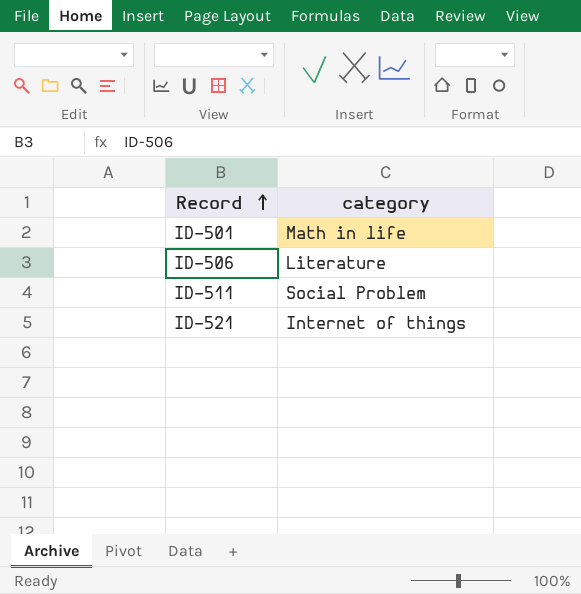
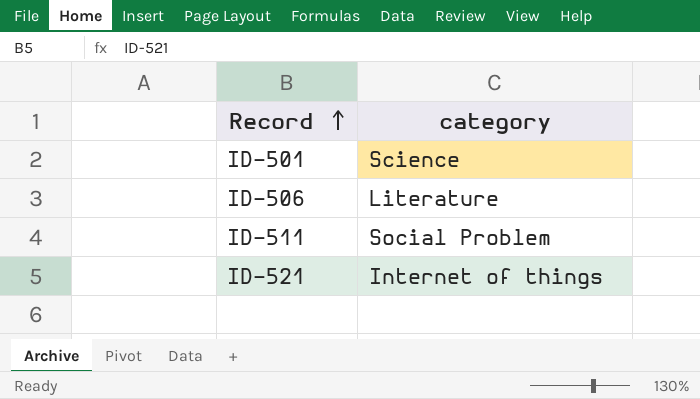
ID-501 | category: Math in life -> Science

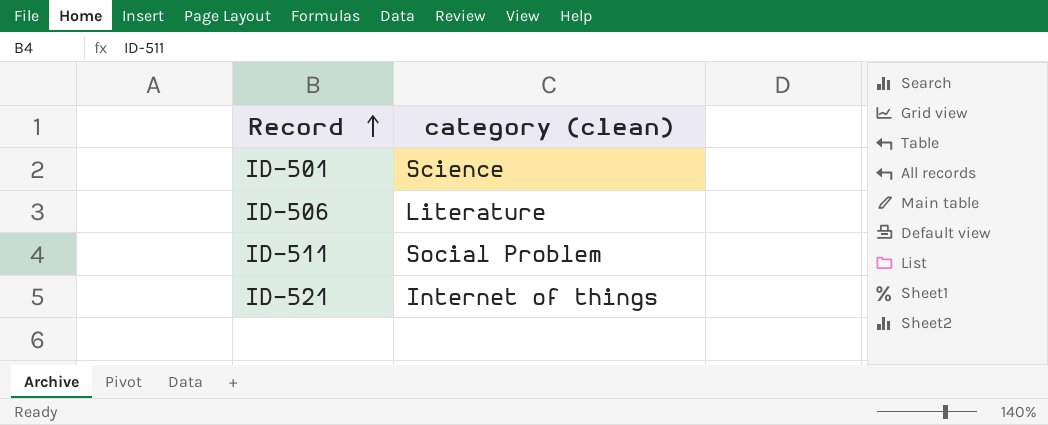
column name: category -> category (clean)

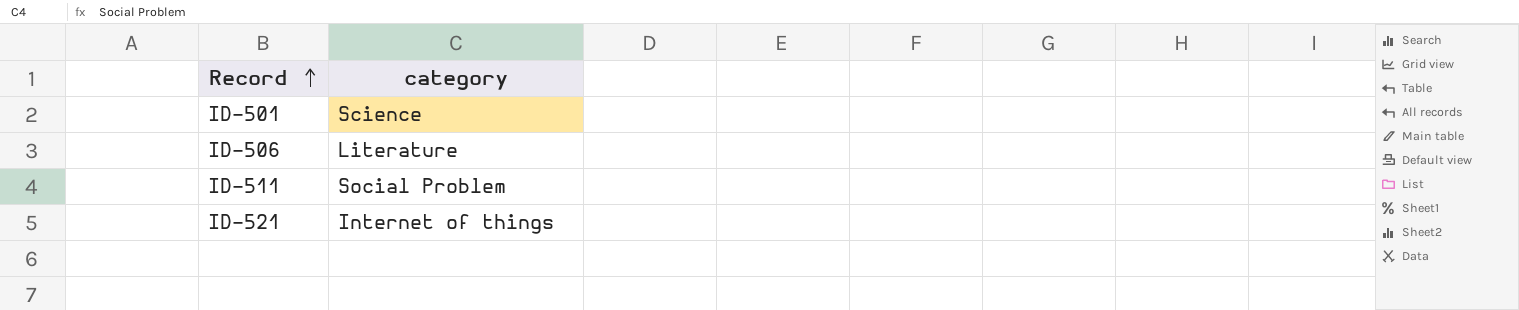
column name: category (clean) -> category

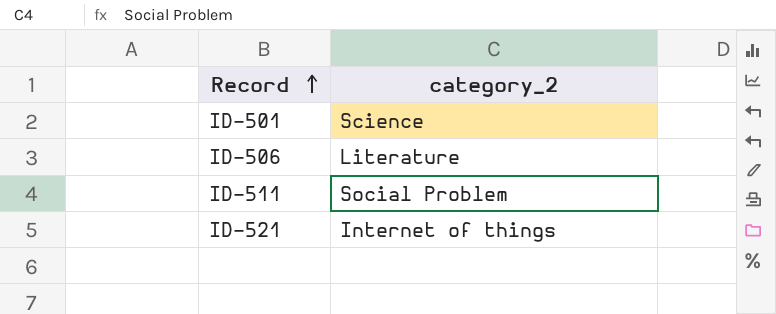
column name: category -> category_2

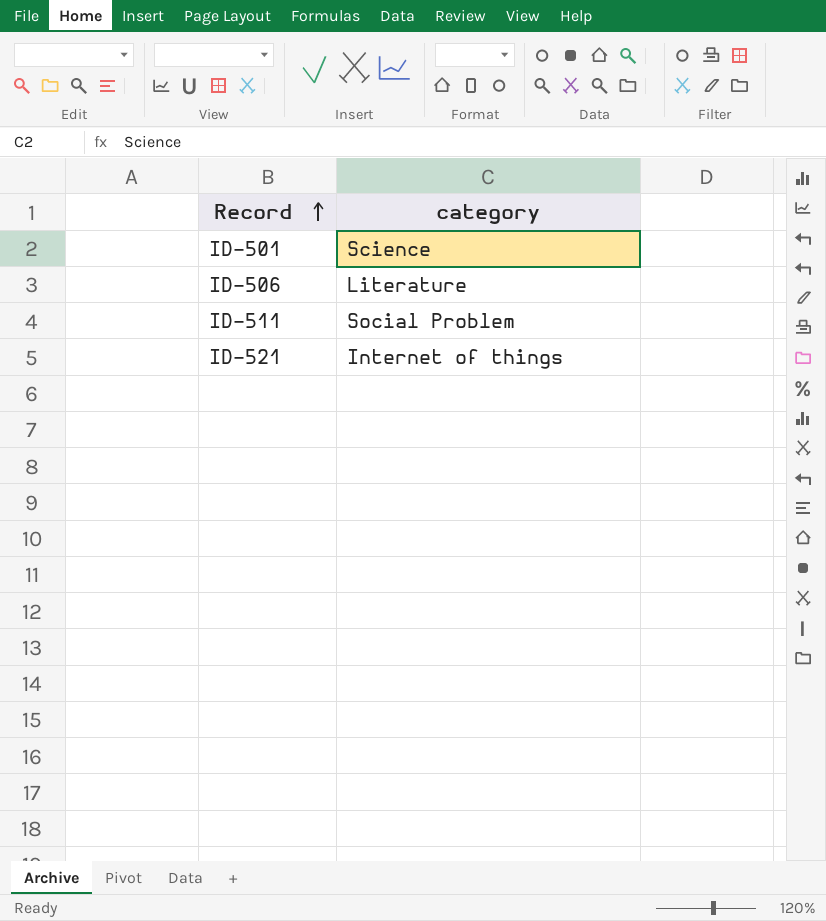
column name: category_2 -> category

